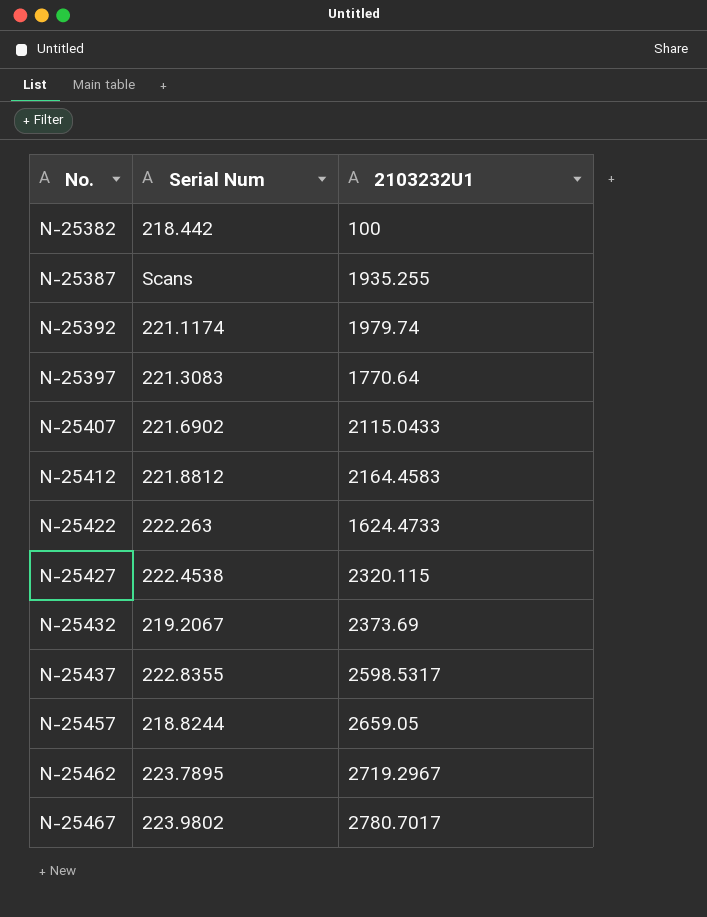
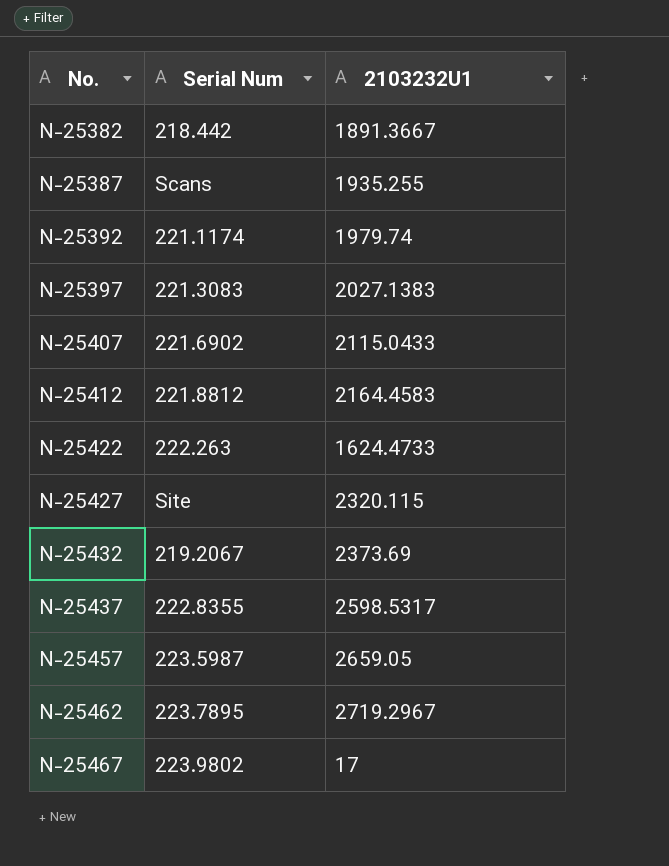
N-25382 | 2103232U1: 100 -> 1891.3667
N-25397 | 2103232U1: 1770.64 -> 2027.1383
N-25427 | Serial Num: 222.4538 -> Site
N-25457 | Serial Num: 218.8244 -> 223.5987
N-25467 | 2103232U1: 2780.7017 -> 17

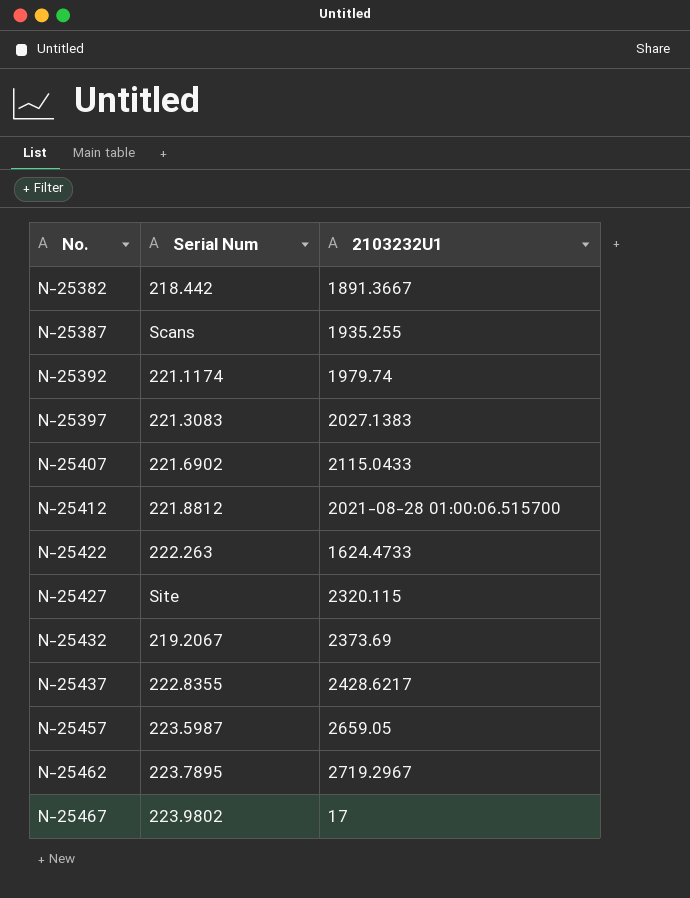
N-25412 | 2103232U1: 2164.4583 -> 2021-08-28 01:00:06.515700
N-25437 | 2103232U1: 2598.5317 -> 2428.6217

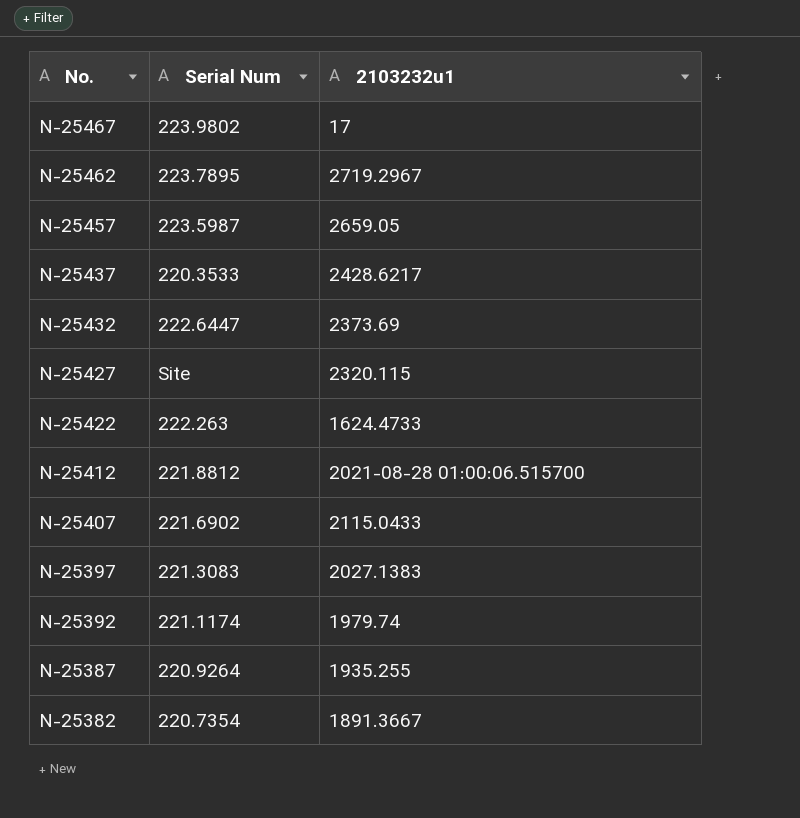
row order: No. ascending -> No. descending
column name: 2103232U1 -> 2103232u1
N-25437 | Serial Num: 222.8355 -> 220.3533
N-25432 | Serial Num: 219.2067 -> 222.6447
N-25387 | Serial Num: Scans -> 220.9264
N-25382 | Serial Num: 218.442 -> 220.7354

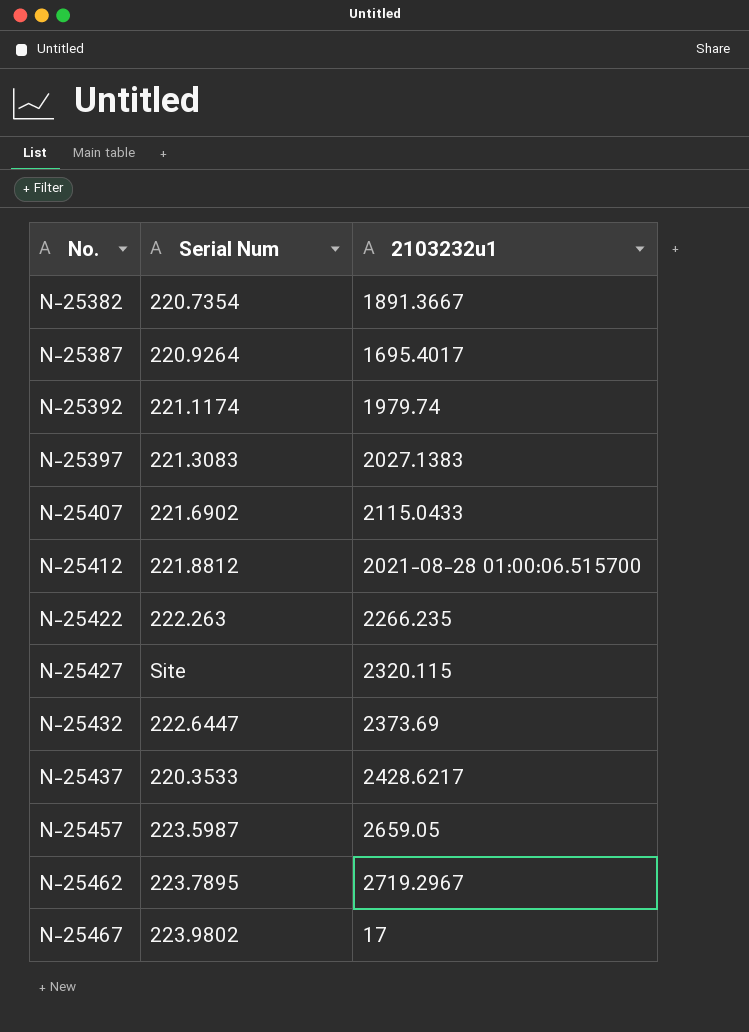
row order: No. descending -> No. ascending
N-25387 | 2103232u1: 1935.255 -> 1695.4017
N-25422 | 2103232u1: 1624.4733 -> 2266.235

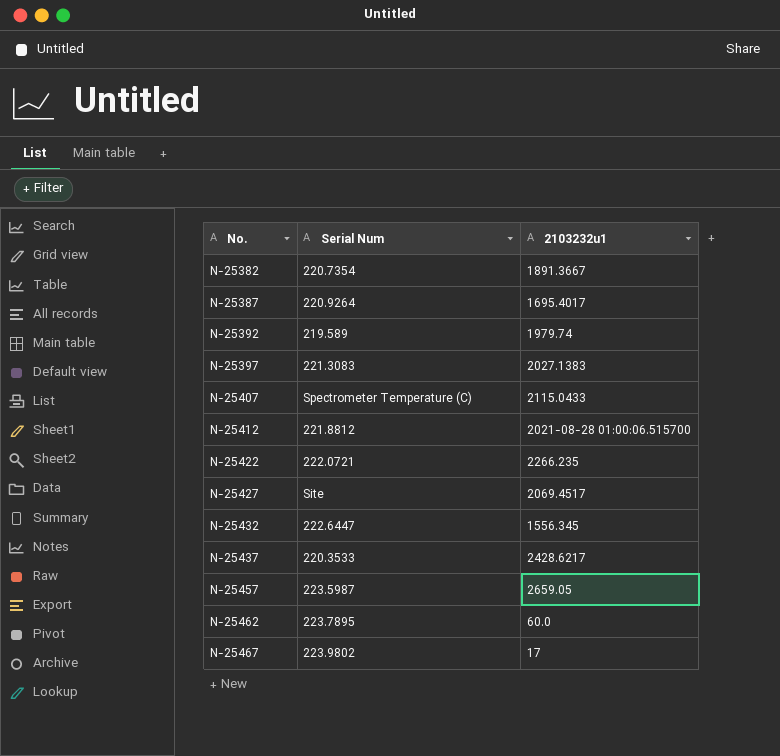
N-25392 | Serial Num: 221.1174 -> 219.589
N-25407 | Serial Num: 221.6902 -> Spectrometer Temperature (C)
N-25422 | Serial Num: 222.263 -> 222.0721
N-25427 | 2103232u1: 2320.115 -> 2069.4517
N-25432 | 2103232u1: 2373.69 -> 1556.345
N-25462 | 2103232u1: 2719.2967 -> 60.0

